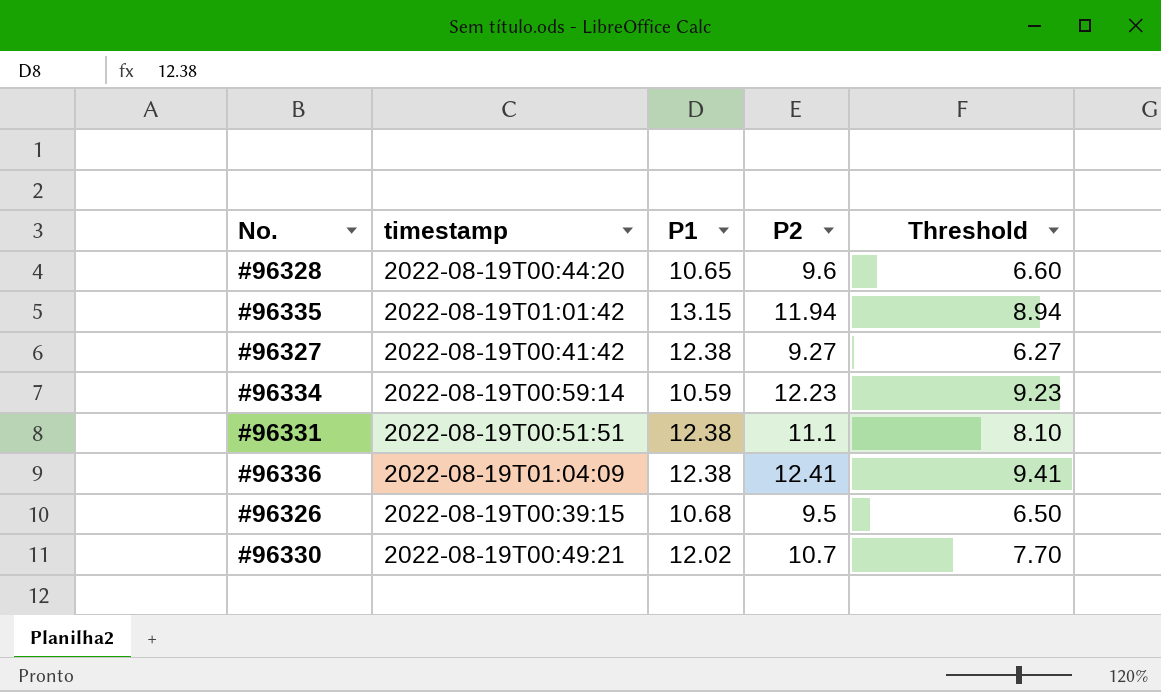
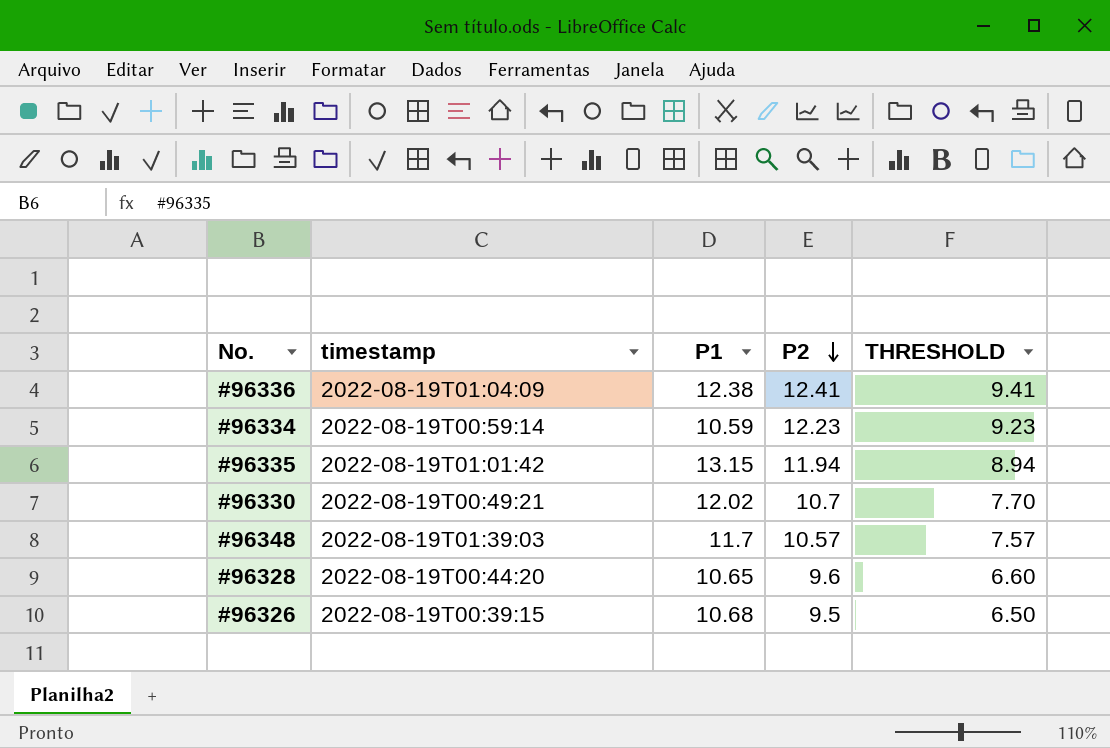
row order: none -> P2 descending
column name: Threshold -> THRESHOLD
row #96327: 2022-08-19T00:41:42 | 12.38 | 9.27 | 6.27 -> none
row #96331: 2022-08-19T00:51:51 | 12.38 | 11.1 | 8.10 -> none
row #96348: none -> 2022-08-19T01:39:03 | 11.7 | 10.57 | 7.57

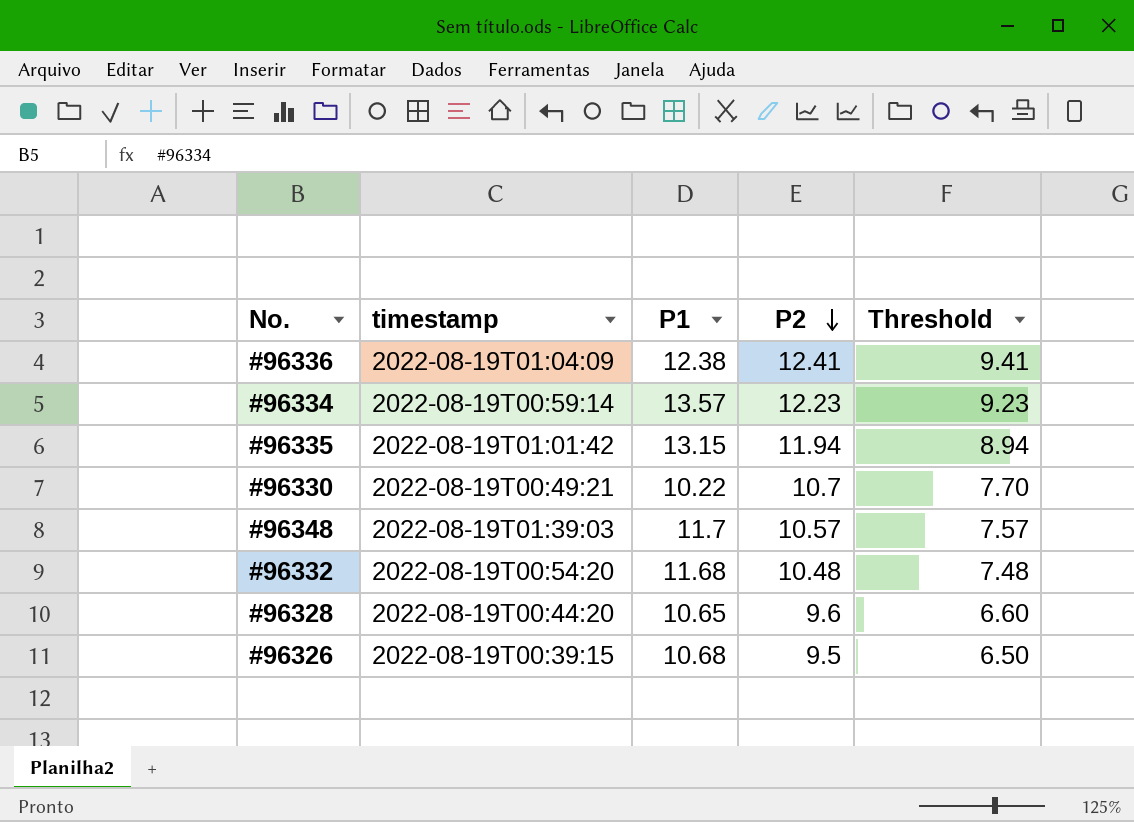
column name: THRESHOLD -> Threshold
#96334 | P1: 10.59 -> 13.57
#96330 | P1: 12.02 -> 10.22
row #96332: none -> 2022-08-19T00:54:20 | 11.68 | 10.48 | 7.48

